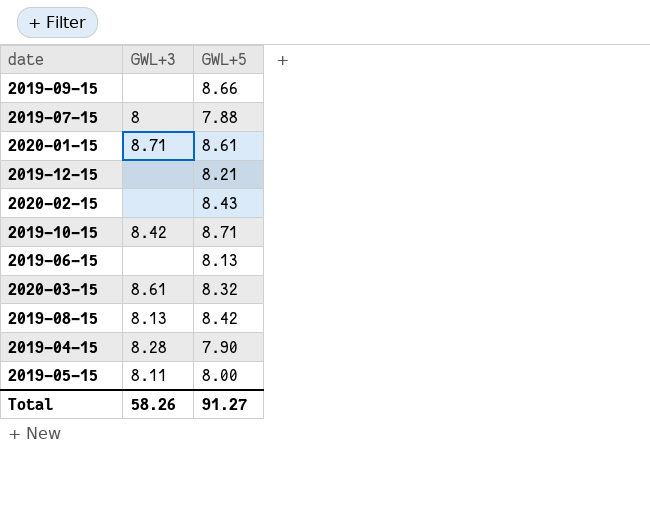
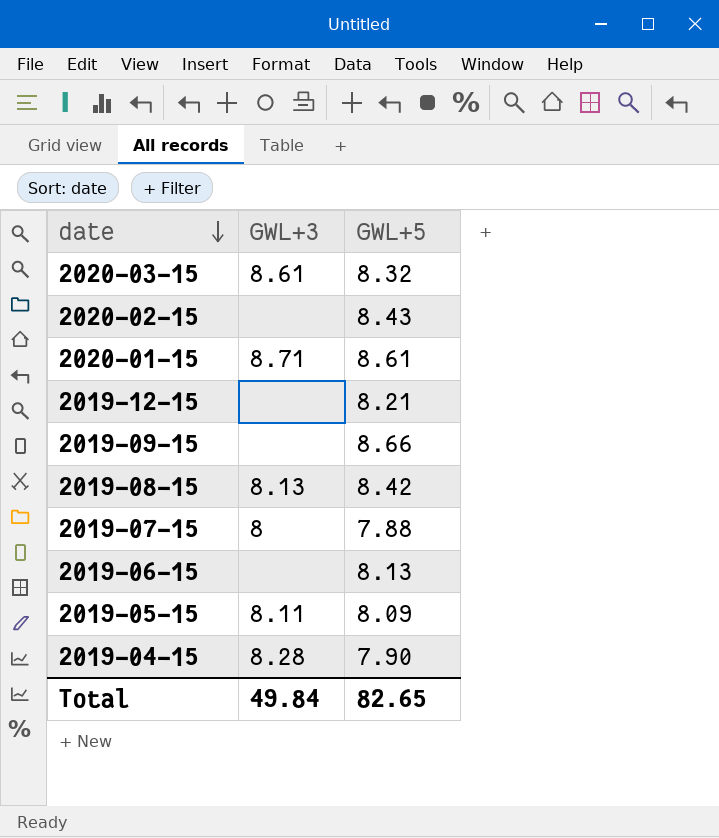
row order: none -> date descending
row 2019-10-15: 8.42 | 8.71 -> none
2019-05-15 | GWL+5: 8.00 -> 8.09
Total | GWL+3: 58.26 -> 49.84
Total | GWL+5: 91.27 -> 82.65

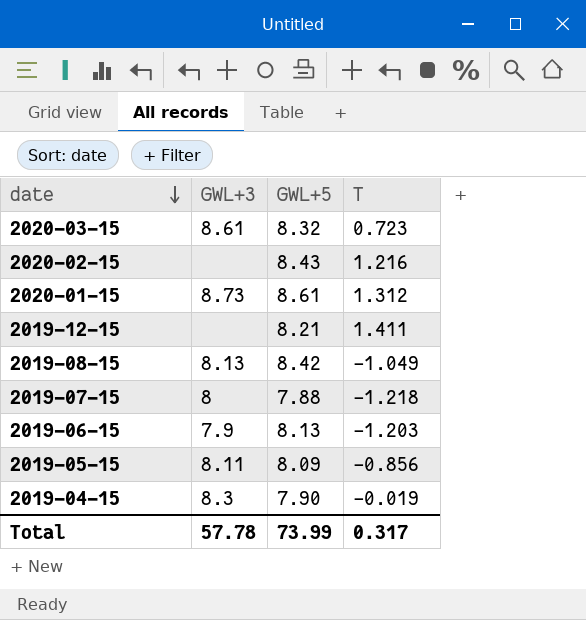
column T | position: none -> 4
row 2019-09-15: none | 8.66 -> none
2020-01-15 | GWL+3: 8.71 -> 8.73
2019-06-15 | GWL+3: none -> 7.9
2019-04-15 | GWL+3: 8.28 -> 8.3
Total | GWL+3: 49.84 -> 57.78
Total | GWL+5: 82.65 -> 73.99

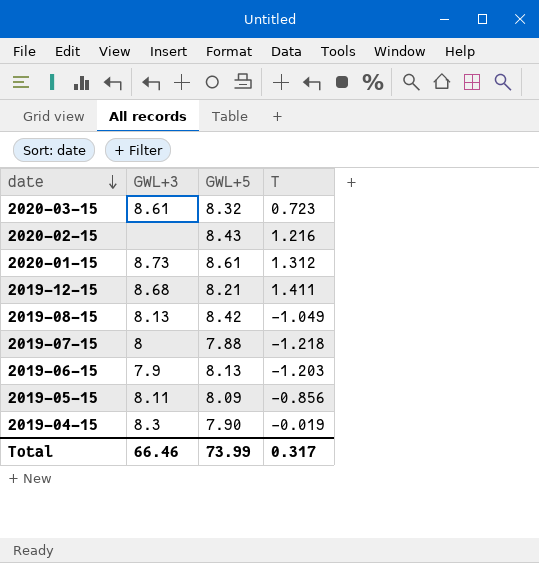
2019-12-15 | GWL+3: none -> 8.68
Total | GWL+3: 57.78 -> 66.46

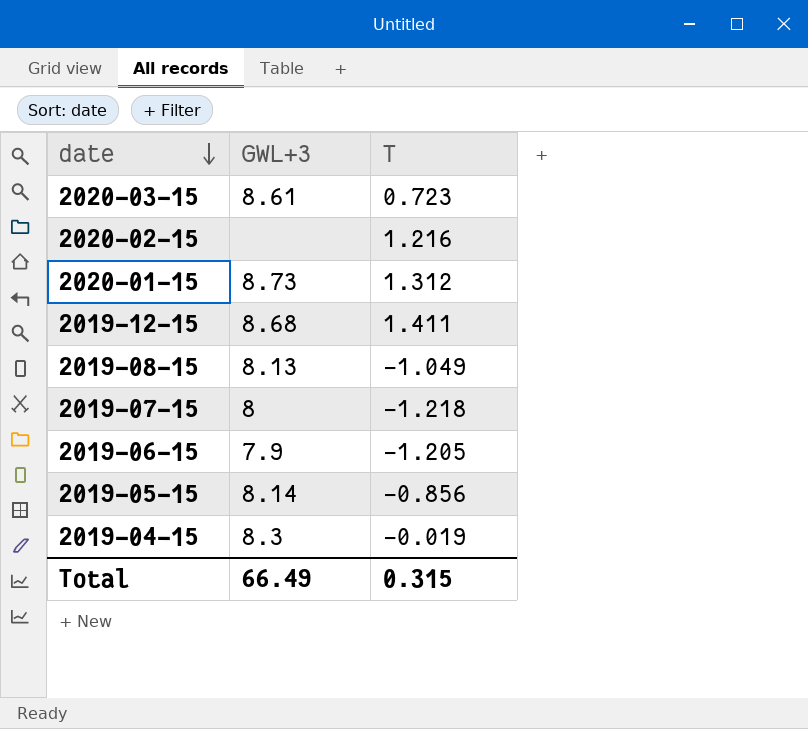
column GWL+5 | position: 3 -> none
2019-06-15 | T: -1.203 -> -1.205
2019-05-15 | GWL+3: 8.11 -> 8.14
Total | GWL+3: 66.46 -> 66.49
Total | T: 0.317 -> 0.315

